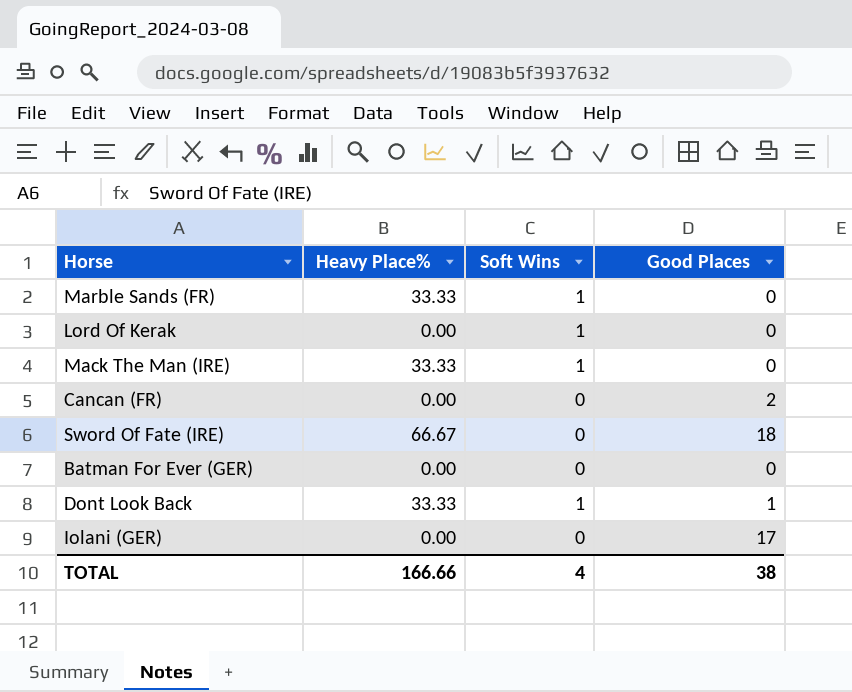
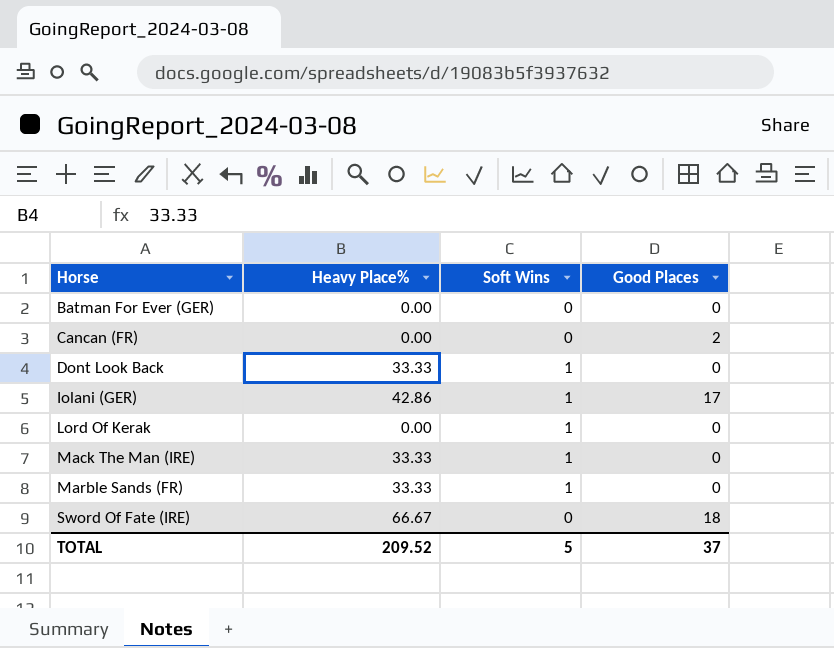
row order: none -> Horse ascending
Dont Look Back | Good Places: 1 -> 0
Iolani (GER) | Heavy Place%: 0.00 -> 42.86
Iolani (GER) | Soft Wins: 0 -> 1
TOTAL | Heavy Place%: 166.66 -> 209.52
TOTAL | Soft Wins: 4 -> 5
TOTAL | Good Places: 38 -> 37

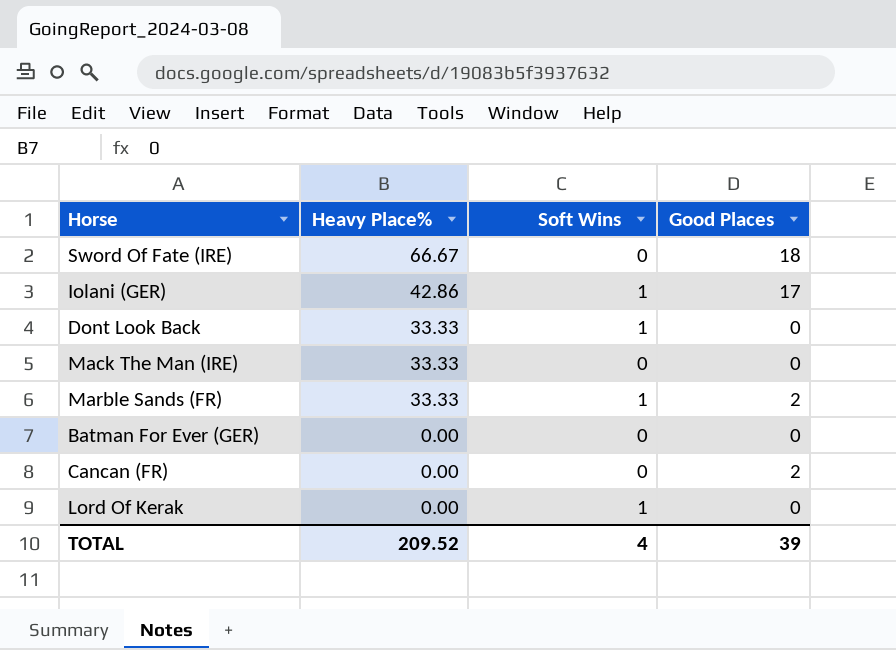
row order: Horse ascending -> Heavy Place% descending
Mack The Man (IRE) | Soft Wins: 1 -> 0
Marble Sands (FR) | Good Places: 0 -> 2
TOTAL | Soft Wins: 5 -> 4
TOTAL | Good Places: 37 -> 39

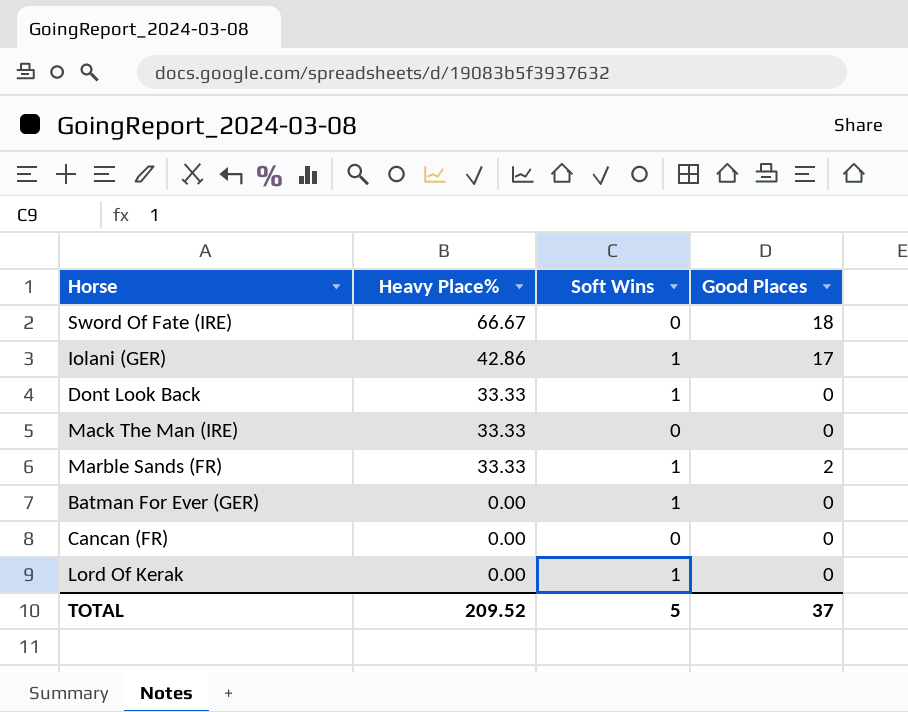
Batman For Ever (GER) | Soft Wins: 0 -> 1
Cancan (FR) | Good Places: 2 -> 0
TOTAL | Soft Wins: 4 -> 5
TOTAL | Good Places: 39 -> 37

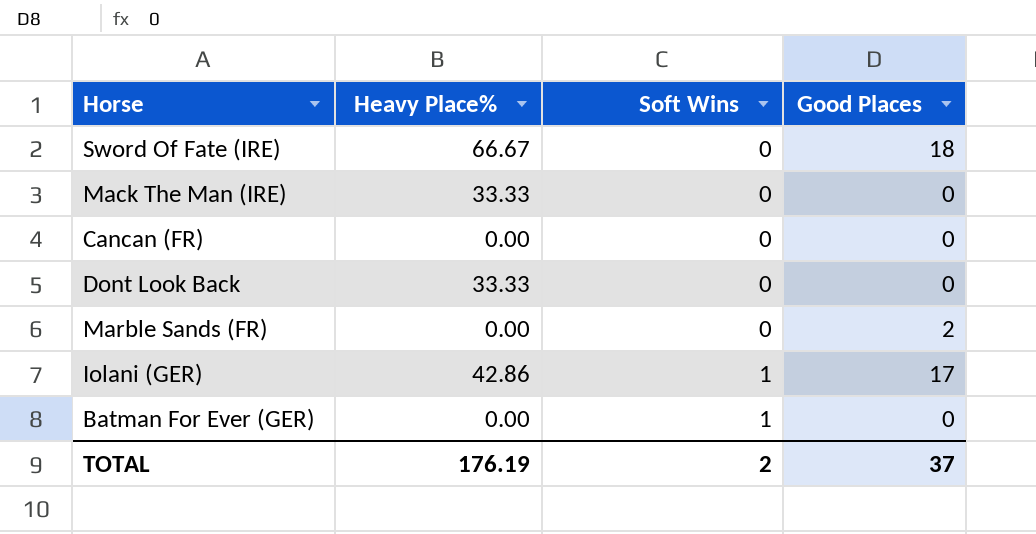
row order: Heavy Place% descending -> Soft Wins ascending
row Lord Of Kerak: 0.00 | 1 | 0 -> none
Dont Look Back | Soft Wins: 1 -> 0
Marble Sands (FR) | Heavy Place%: 33.33 -> 0.00
Marble Sands (FR) | Soft Wins: 1 -> 0
TOTAL | Heavy Place%: 209.52 -> 176.19
TOTAL | Soft Wins: 5 -> 2

